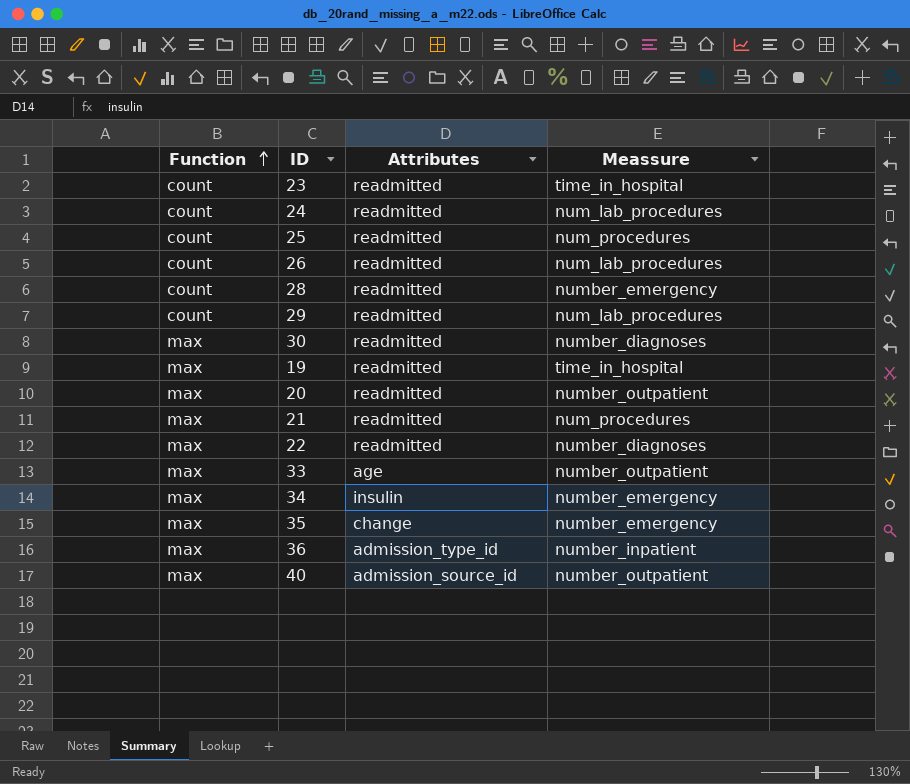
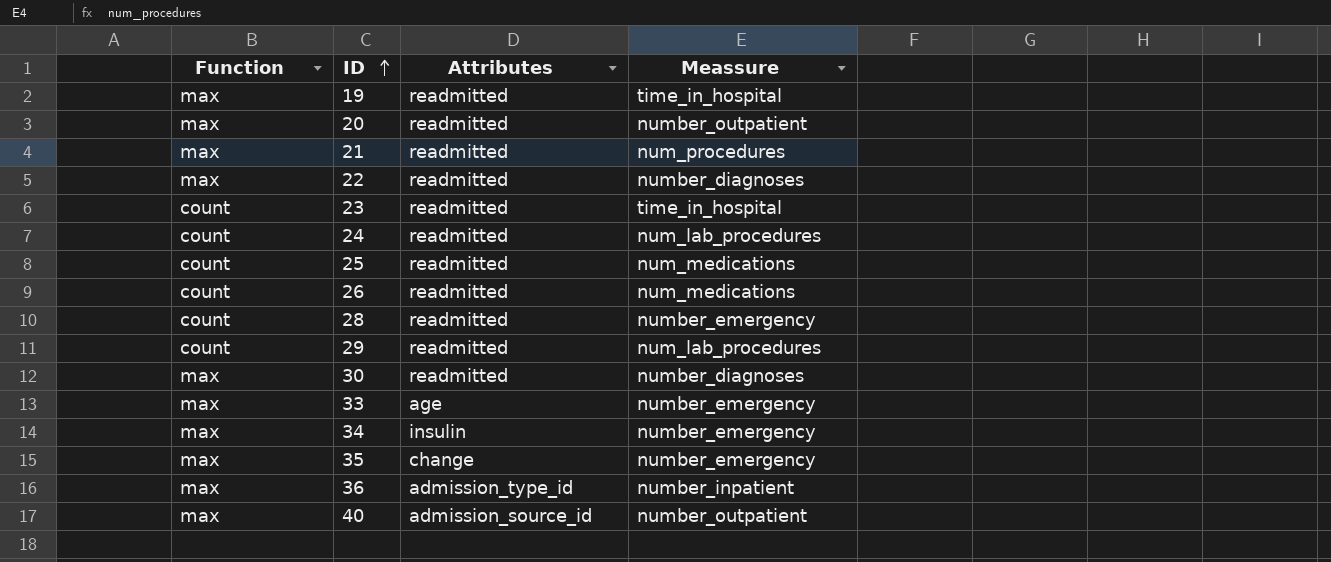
row order: Function ascending -> ID ascending
25 | Meassure: num_procedures -> num_medications
26 | Meassure: num_lab_procedures -> num_medications
33 | Meassure: number_outpatient -> number_emergency

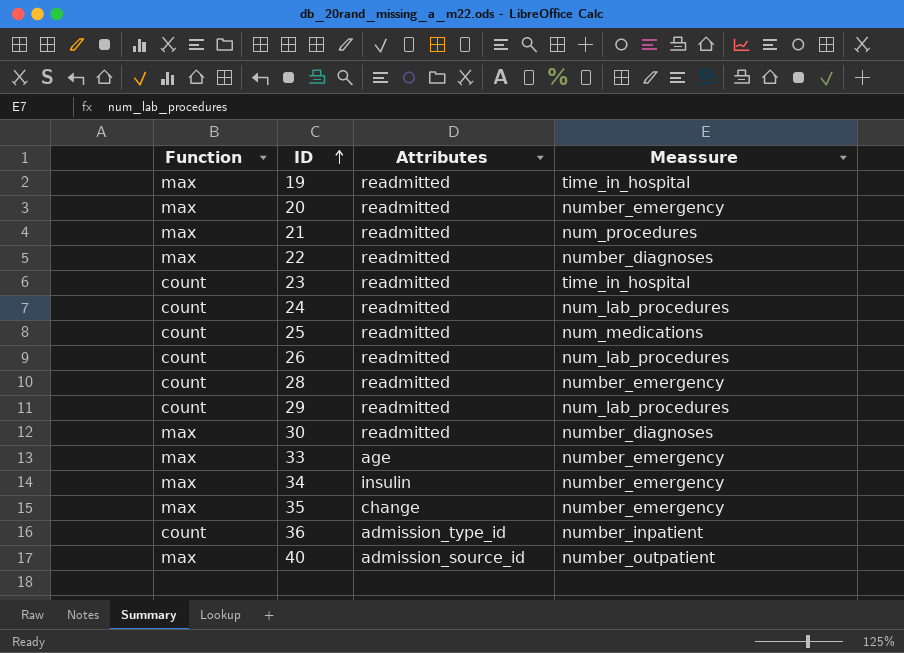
20 | Meassure: number_outpatient -> number_emergency
26 | Meassure: num_medications -> num_lab_procedures
36 | Function: max -> count

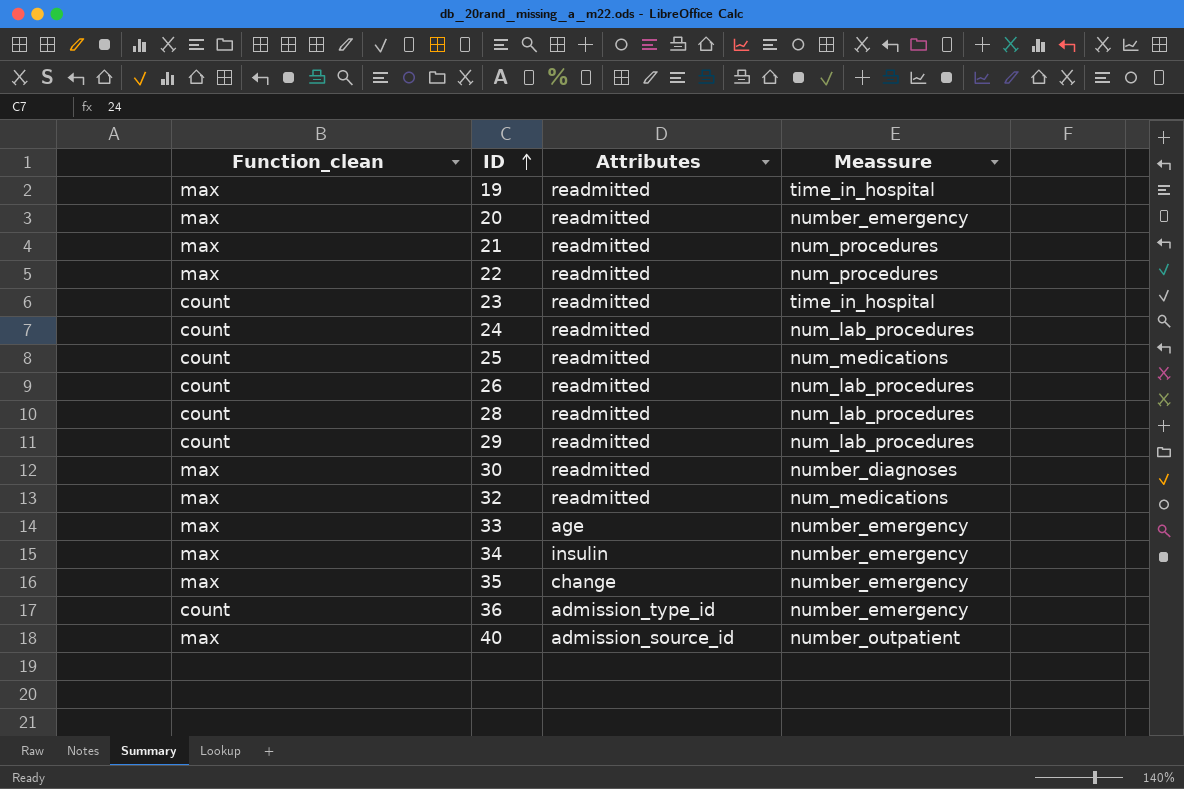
column name: Function -> Function_clean
22 | Meassure: number_diagnoses -> num_procedures
28 | Meassure: number_emergency -> num_lab_procedures
row 32: none -> max | readmitted | num_medications
36 | Meassure: number_inpatient -> number_emergency

